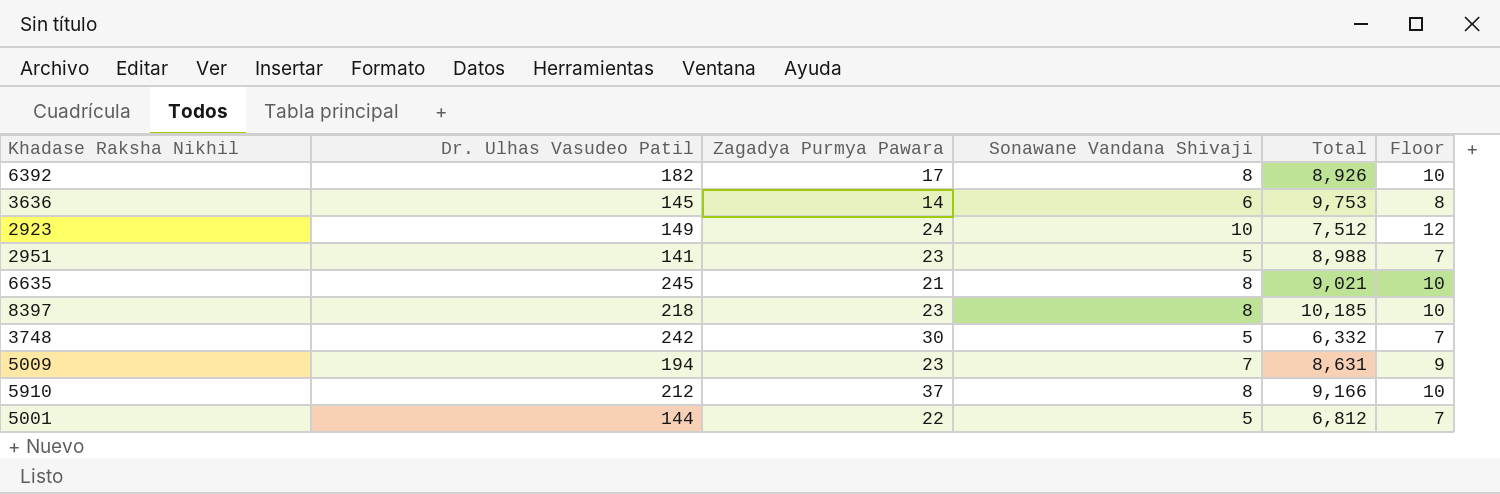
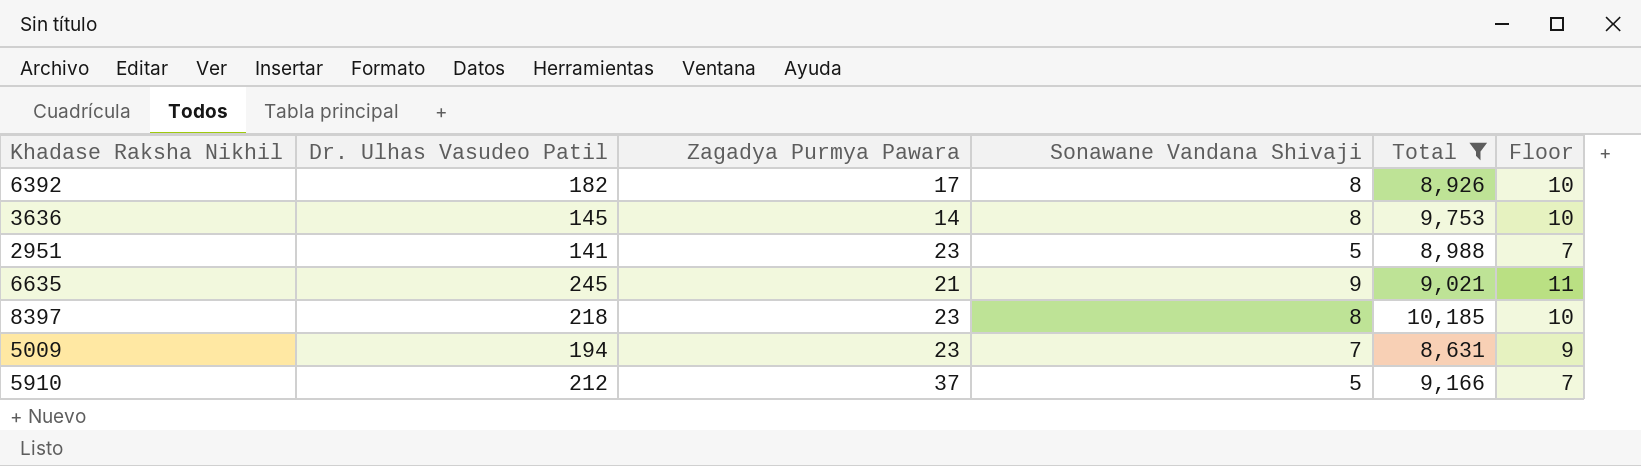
filter: none -> Total >= 8,631
3636 | Sonawane Vandana Shivaji: 6 -> 8
3636 | Floor: 8 -> 10
6635 | Sonawane Vandana Shivaji: 8 -> 9
6635 | Floor: 10 -> 11
5910 | Sonawane Vandana Shivaji: 8 -> 5
5910 | Floor: 10 -> 7

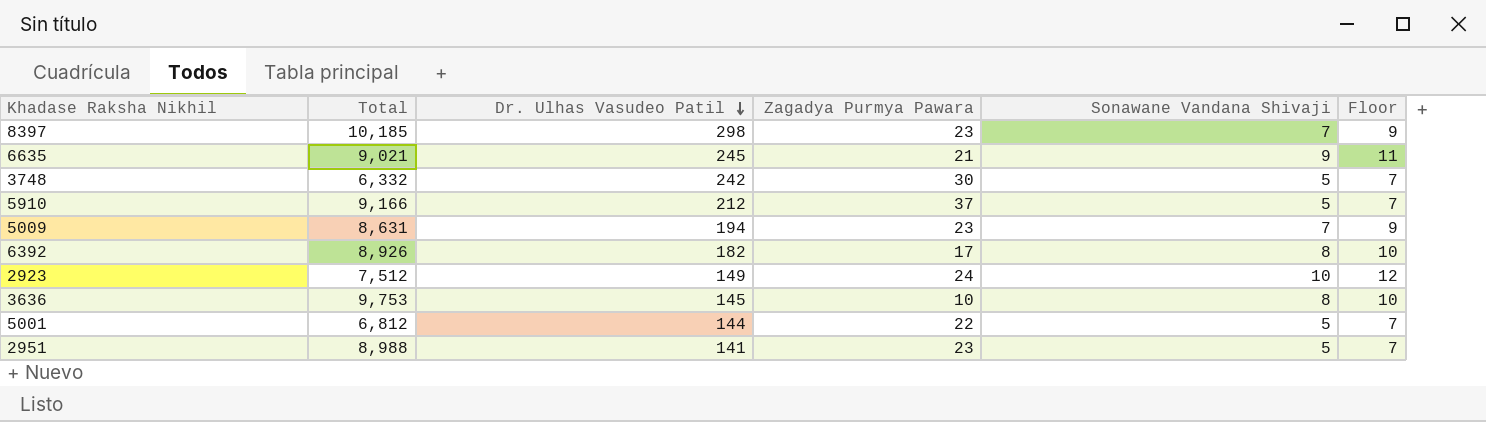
filter: Total >= 8,631 -> none
row order: none -> Dr. Ulhas Vasudeo Patil descending
column Total | position: 5 -> 2
8397 | Dr. Ulhas Vasudeo Patil: 218 -> 298
8397 | Sonawane Vandana Shivaji: 8 -> 7
8397 | Floor: 10 -> 9
3636 | Zagadya Purmya Pawara: 14 -> 10

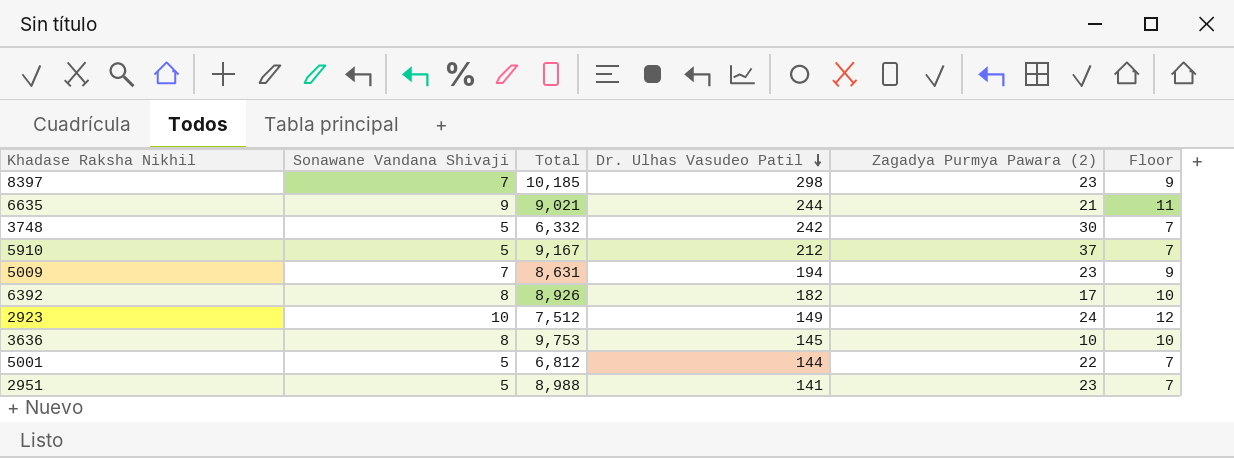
column Sonawane Vandana Shivaji | position: 5 -> 2
column name: Zagadya Purmya Pawara -> Zagadya Purmya Pawara (2)
6635 | Dr. Ulhas Vasudeo Patil: 245 -> 244
5910 | Total: 9,166 -> 9,167

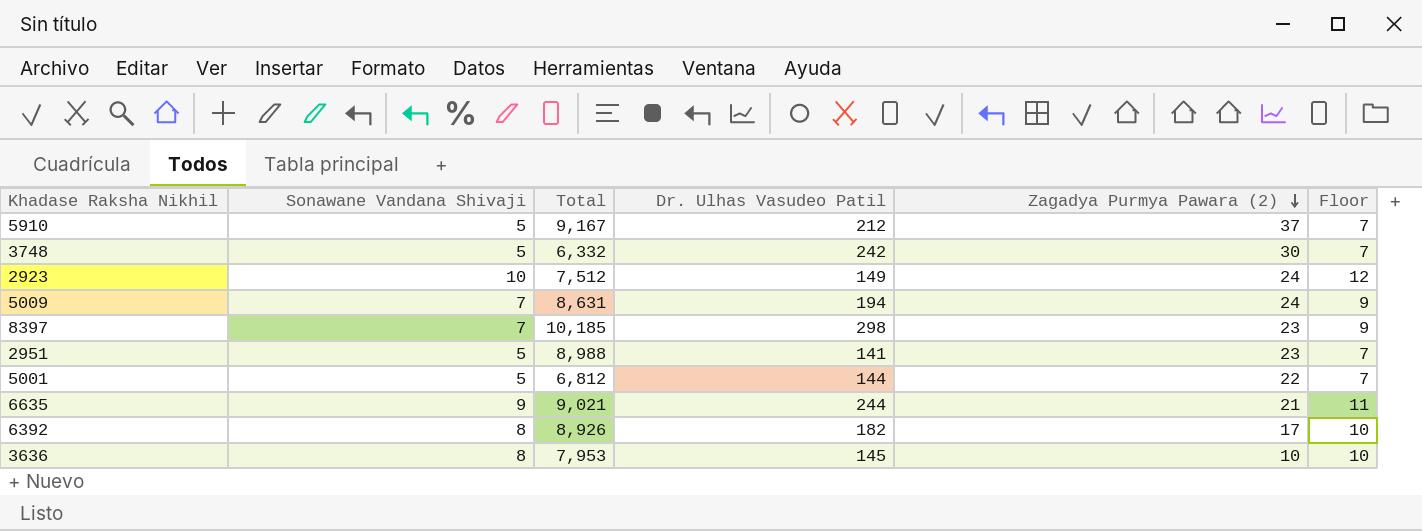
row order: Dr. Ulhas Vasudeo Patil descending -> Zagadya Purmya Pawara (2) descending
5009 | Zagadya Purmya Pawara (2): 23 -> 24
3636 | Total: 9,753 -> 7,953

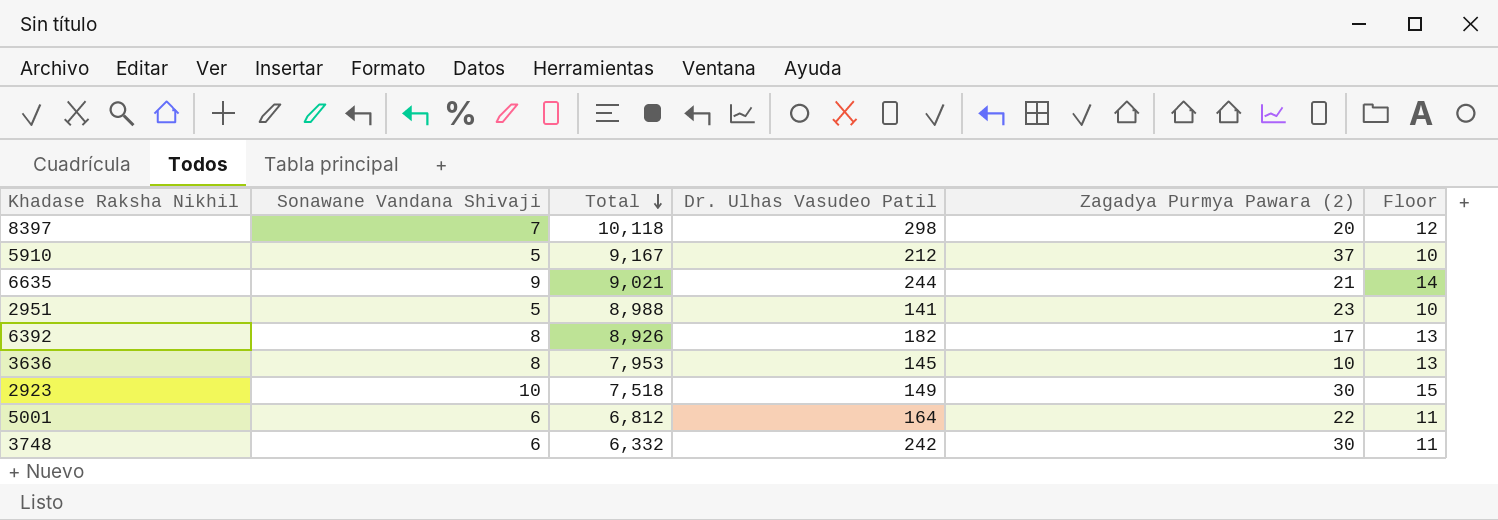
row order: Zagadya Purmya Pawara (2) descending -> Total descending
column Floor | formula: [Sonawane Vandana Shivaji] + 2 -> [Sonawane Vandana Shivaji] + 5
row 5009: 7 | 8,631 | 194 | 24 | 9 -> none
8397 | Total: 10,185 -> 10,118
8397 | Zagadya Purmya Pawara (2): 23 -> 20
2923 | Total: 7,512 -> 7,518
2923 | Zagadya Purmya Pawara (2): 24 -> 30
5001 | Sonawane Vandana Shivaji: 5 -> 6
5001 | Dr. Ulhas Vasudeo Patil: 144 -> 164
3748 | Sonawane Vandana Shivaji: 5 -> 6

